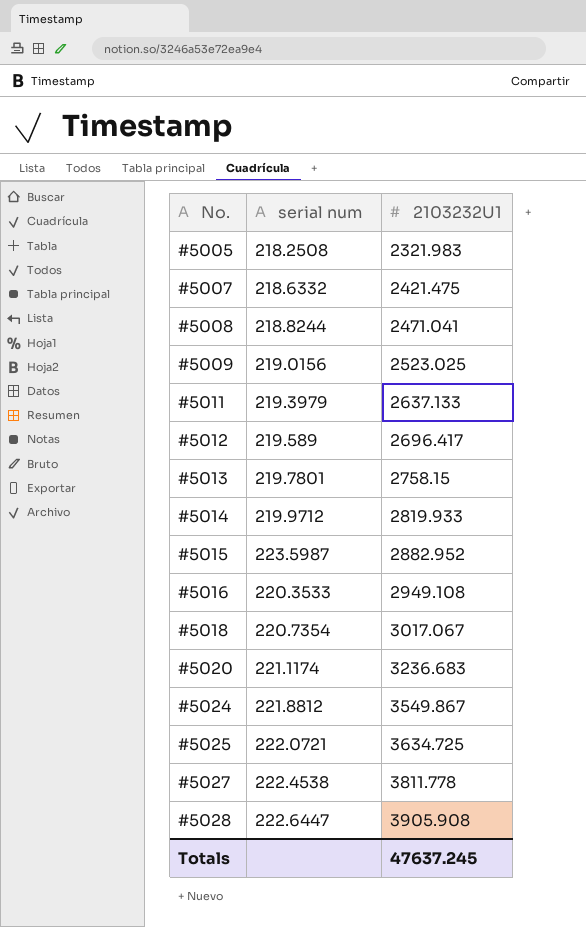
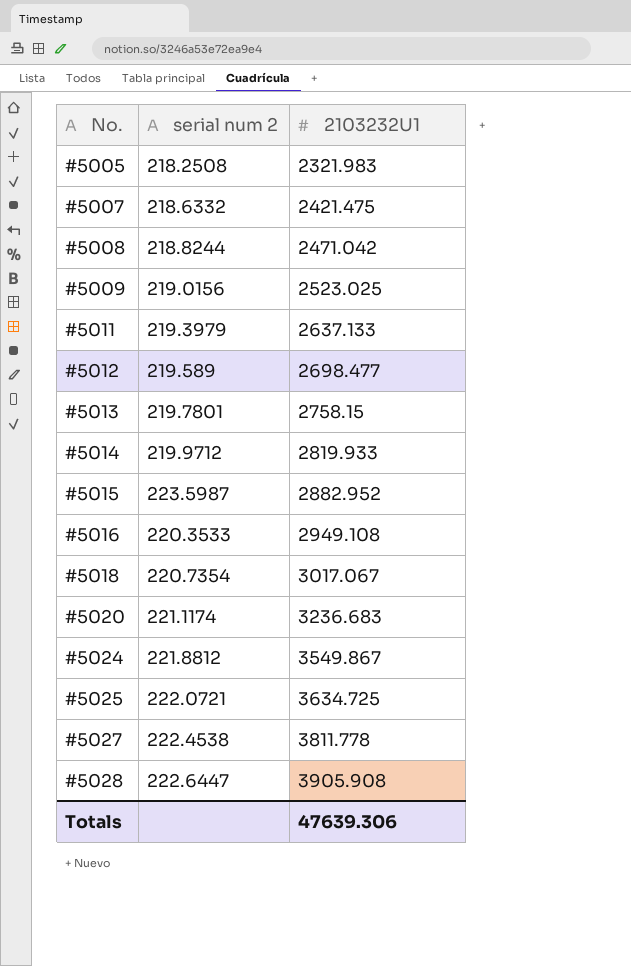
column name: serial num -> serial num 2
#5008 | 2103232U1: 2471.041 -> 2471.042
#5012 | 2103232U1: 2696.417 -> 2698.477
Totals | 2103232U1: 47637.245 -> 47639.306

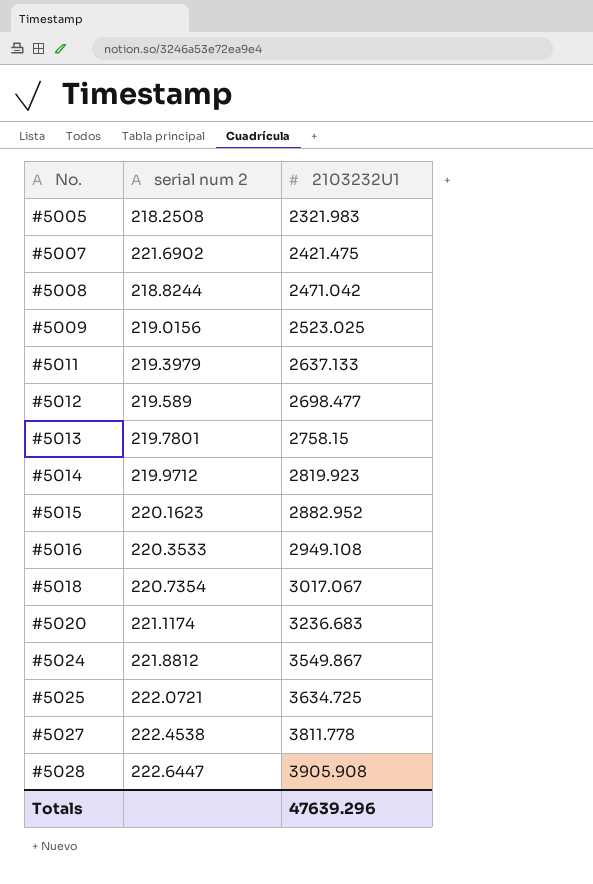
#5007 | serial num 2: 218.6332 -> 221.6902
#5014 | 2103232U1: 2819.933 -> 2819.923
#5015 | serial num 2: 223.5987 -> 220.1623
Totals | 2103232U1: 47639.306 -> 47639.296

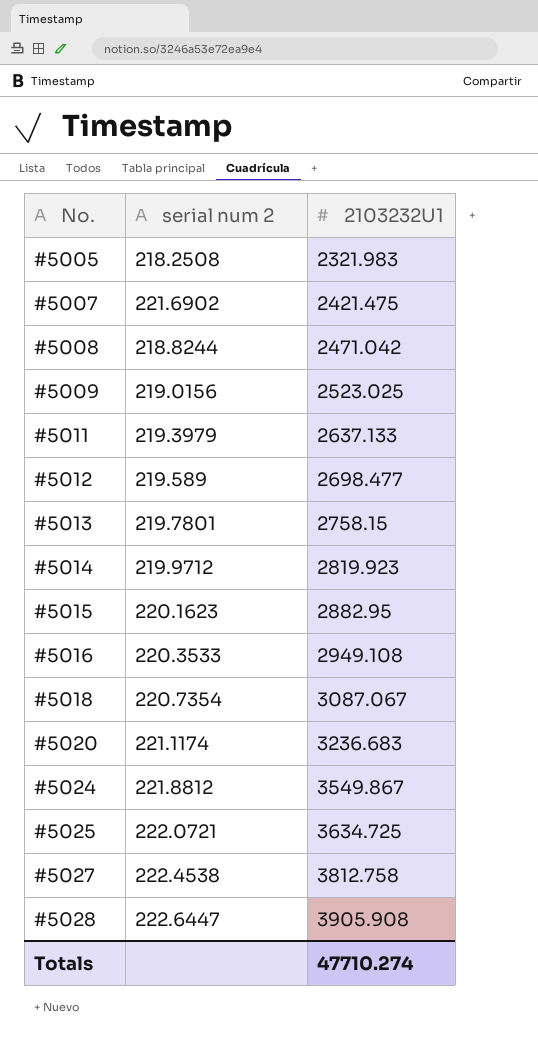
#5015 | 2103232U1: 2882.952 -> 2882.95
#5018 | 2103232U1: 3017.067 -> 3087.067
#5027 | 2103232U1: 3811.778 -> 3812.758
Totals | 2103232U1: 47639.296 -> 47710.274

